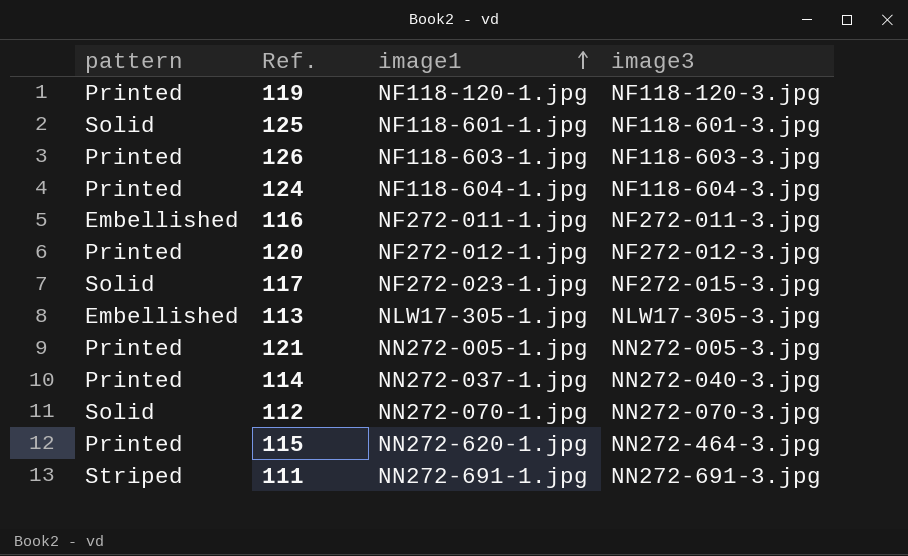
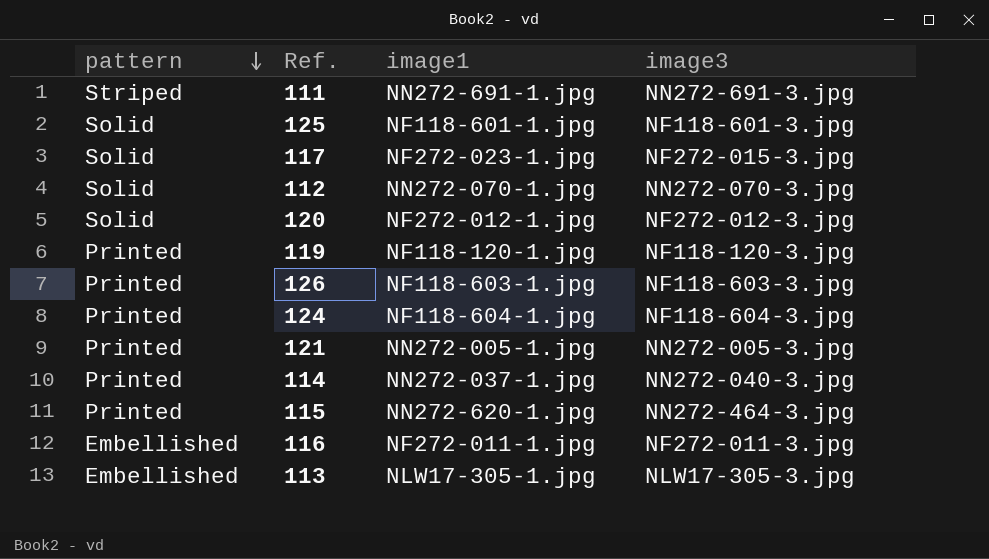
row order: image1 ascending -> pattern descending
120 | pattern: Printed -> Solid

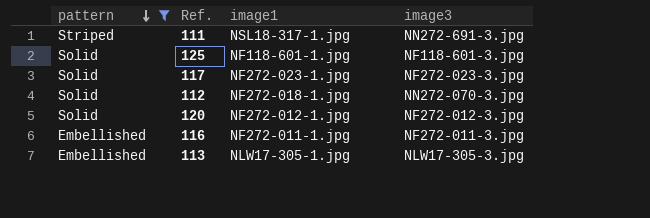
filter: none -> pattern != Printed
111 | image1: NN272-691-1.jpg -> NSL18-317-1.jpg
117 | image3: NF272-015-3.jpg -> NF272-023-3.jpg
112 | image1: NN272-070-1.jpg -> NF272-018-1.jpg

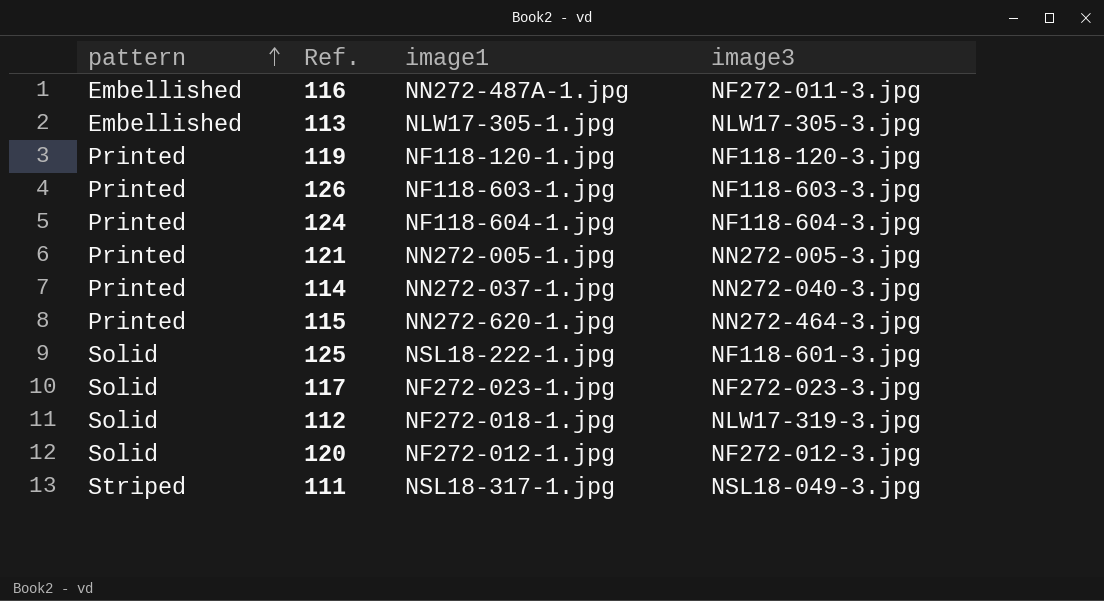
filter: pattern != Printed -> none
row order: pattern descending -> pattern ascending
116 | image1: NF272-011-1.jpg -> NN272-487A-1.jpg
125 | image1: NF118-601-1.jpg -> NSL18-222-1.jpg
112 | image3: NN272-070-3.jpg -> NLW17-319-3.jpg
111 | image3: NN272-691-3.jpg -> NSL18-049-3.jpg

